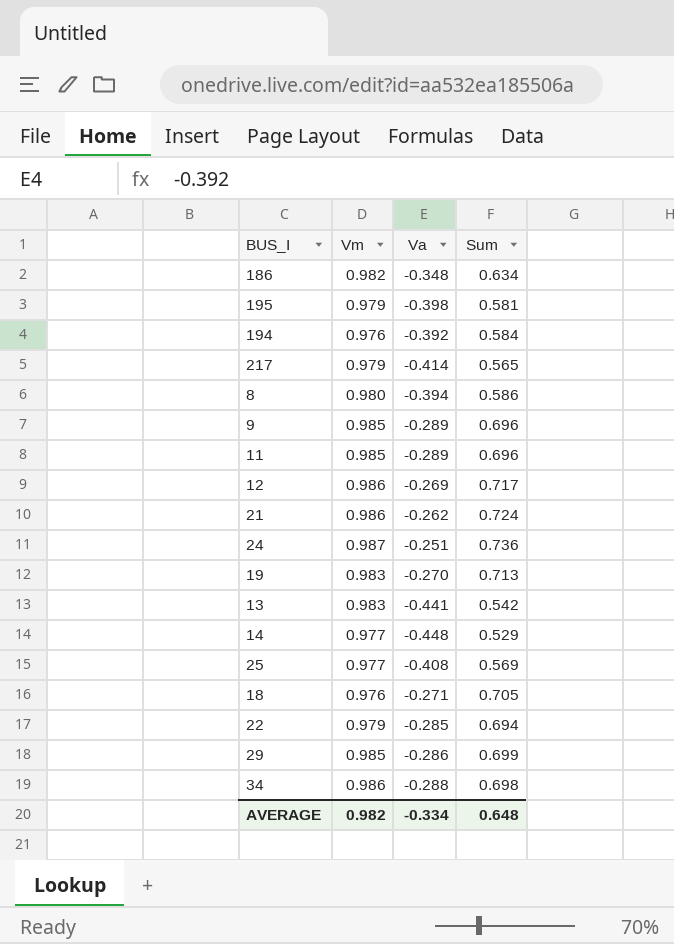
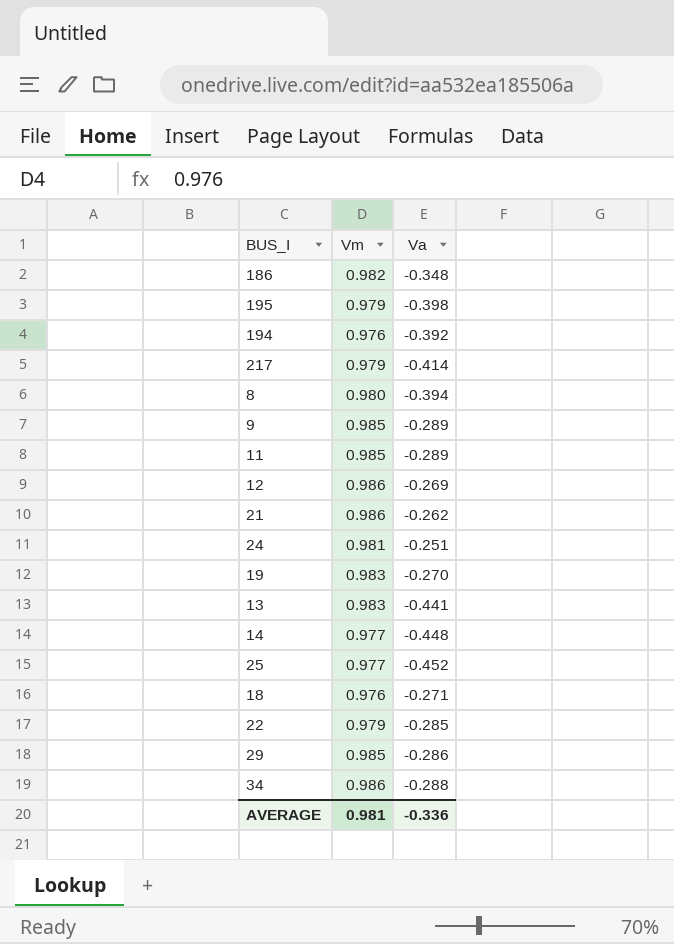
column Sum | formula: [Vm] + [Va] -> none
24 | Vm: 0.987 -> 0.981
25 | Va: -0.408 -> -0.452
AVERAGE | Vm: 0.982 -> 0.981
AVERAGE | Va: -0.334 -> -0.336

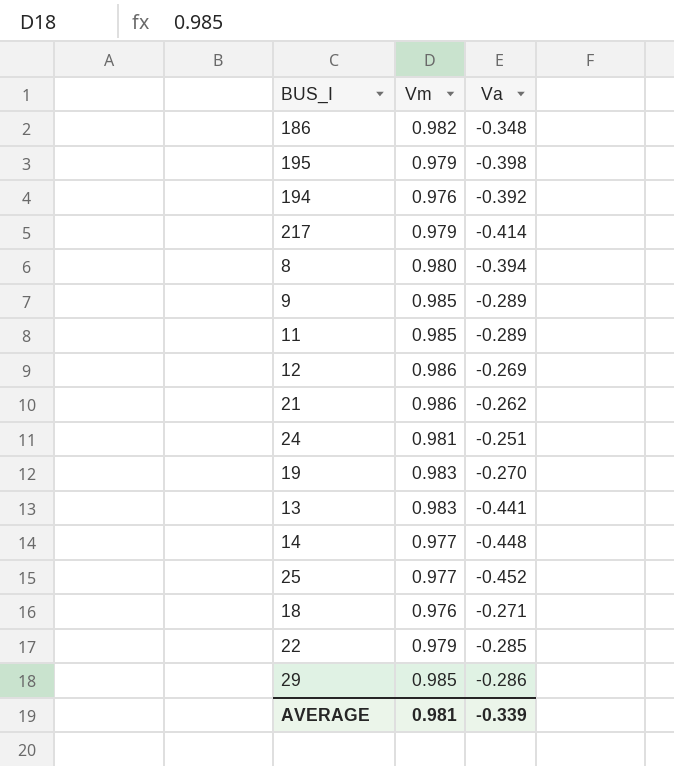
row 34: 0.986 | -0.288 -> none
AVERAGE | Va: -0.336 -> -0.339

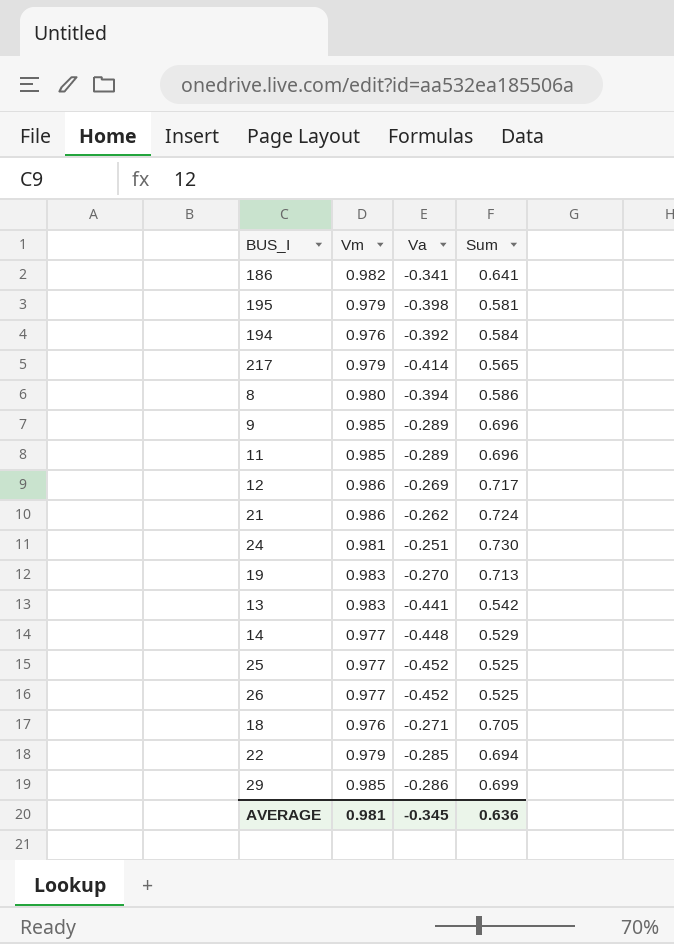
column Sum | formula: none -> [Vm] + [Va]
186 | Va: -0.348 -> -0.341
row 26: none -> 0.977 | -0.452 | 0.525
AVERAGE | Va: -0.339 -> -0.345

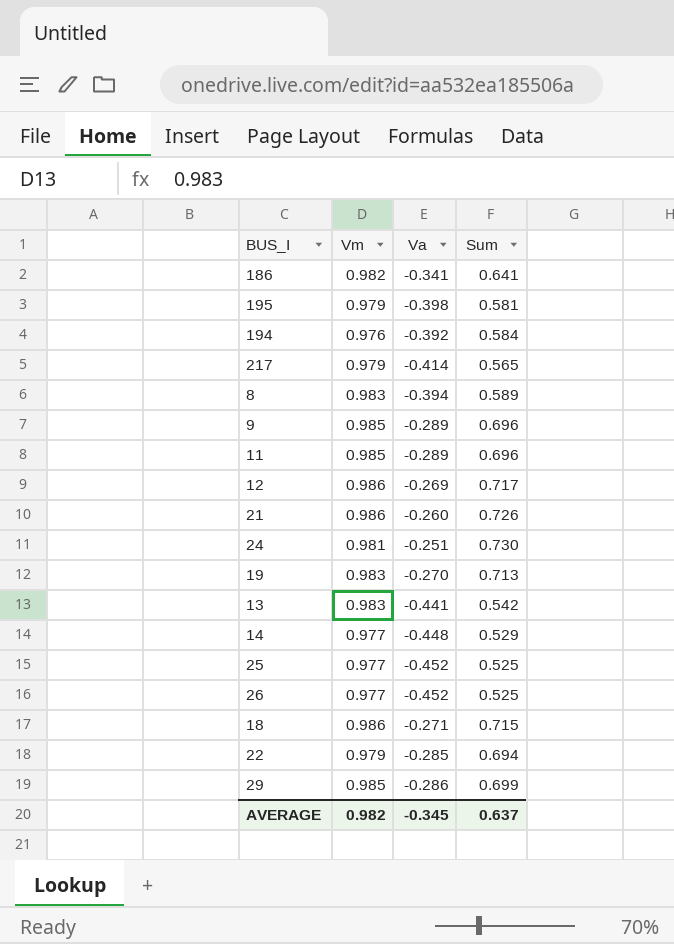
8 | Vm: 0.980 -> 0.983
8 | Sum: 0.586 -> 0.589
21 | Va: -0.262 -> -0.260
21 | Sum: 0.724 -> 0.726
18 | Vm: 0.976 -> 0.986
18 | Sum: 0.705 -> 0.715
AVERAGE | Vm: 0.981 -> 0.982
AVERAGE | Sum: 0.636 -> 0.637

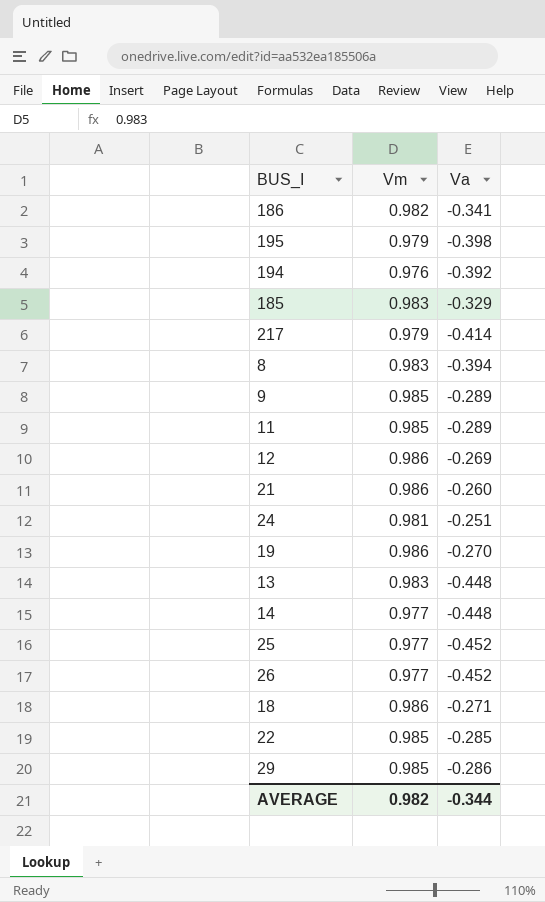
column Sum | formula: [Vm] + [Va] -> none
row 185: none -> 0.983 | -0.329
19 | Vm: 0.983 -> 0.986
13 | Va: -0.441 -> -0.448
22 | Vm: 0.979 -> 0.985
AVERAGE | Va: -0.345 -> -0.344

